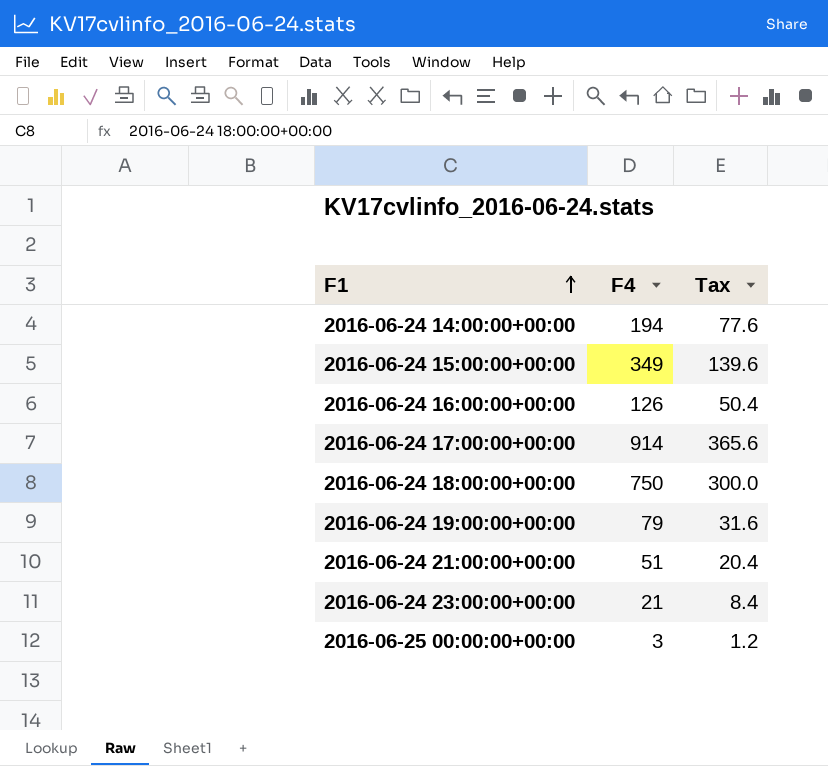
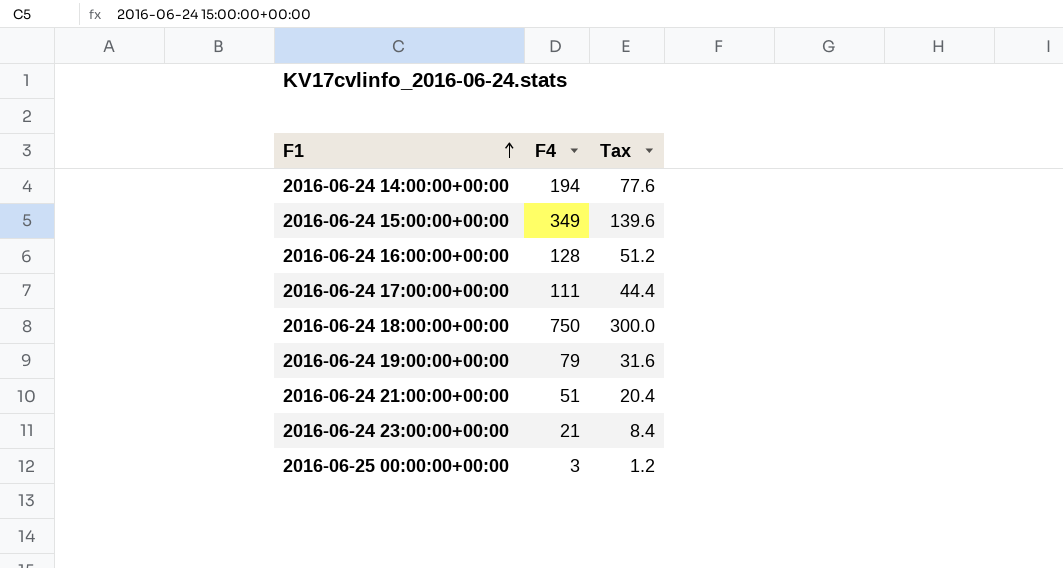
2016-06-24 16:00:00+00:00 | F4: 126 -> 128
2016-06-24 16:00:00+00:00 | Tax: 50.4 -> 51.2
2016-06-24 17:00:00+00:00 | F4: 914 -> 111
2016-06-24 17:00:00+00:00 | Tax: 365.6 -> 44.4

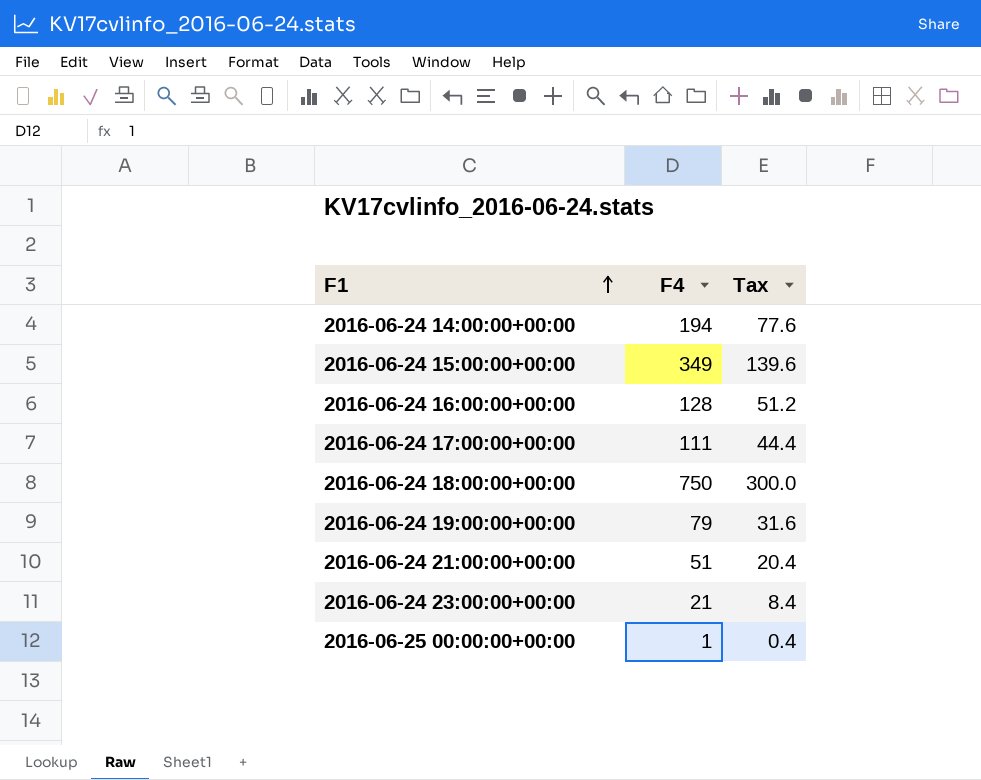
2016-06-25 00:00:00+00:00 | F4: 3 -> 1
2016-06-25 00:00:00+00:00 | Tax: 1.2 -> 0.4

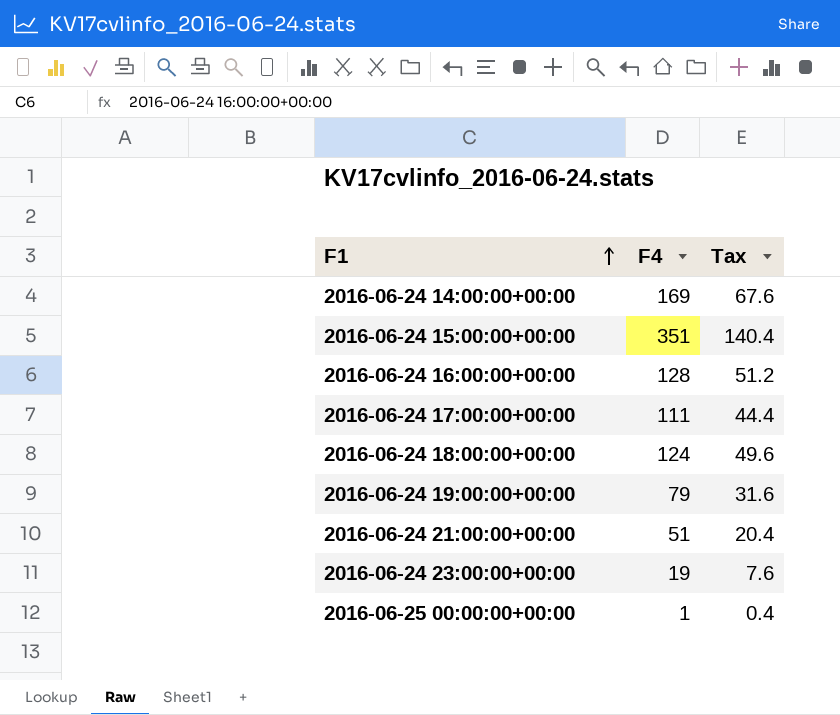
2016-06-24 14:00:00+00:00 | F4: 194 -> 169
2016-06-24 14:00:00+00:00 | Tax: 77.6 -> 67.6
2016-06-24 15:00:00+00:00 | F4: 349 -> 351
2016-06-24 15:00:00+00:00 | Tax: 139.6 -> 140.4
2016-06-24 18:00:00+00:00 | F4: 750 -> 124
2016-06-24 18:00:00+00:00 | Tax: 300.0 -> 49.6
2016-06-24 23:00:00+00:00 | F4: 21 -> 19
2016-06-24 23:00:00+00:00 | Tax: 8.4 -> 7.6

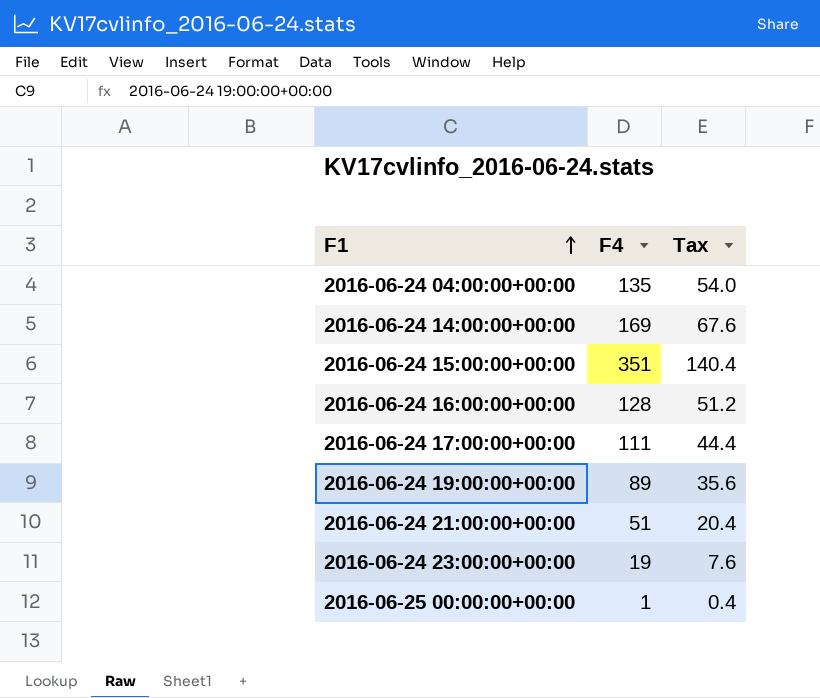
row 2016-06-24 18:00:00+00:00: 124 | 49.6 -> none
row 2016-06-24 04:00:00+00:00: none -> 135 | 54.0
2016-06-24 19:00:00+00:00 | F4: 79 -> 89
2016-06-24 19:00:00+00:00 | Tax: 31.6 -> 35.6

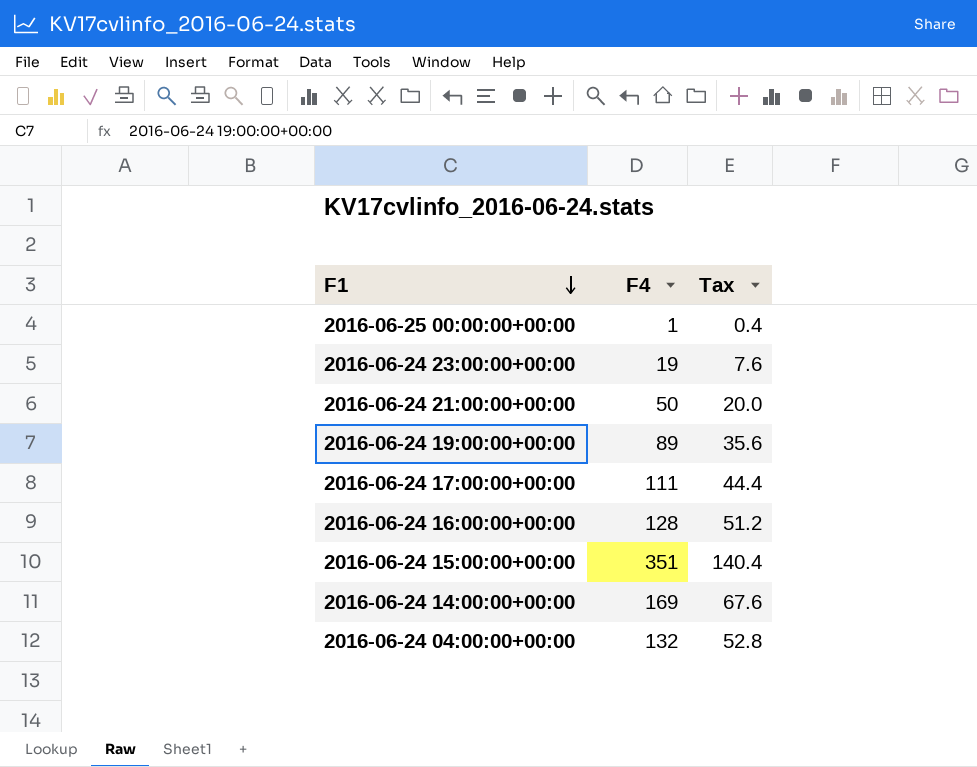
row order: F1 ascending -> F1 descending
2016-06-24 21:00:00+00:00 | F4: 51 -> 50
2016-06-24 21:00:00+00:00 | Tax: 20.4 -> 20.0
2016-06-24 04:00:00+00:00 | F4: 135 -> 132
2016-06-24 04:00:00+00:00 | Tax: 54.0 -> 52.8

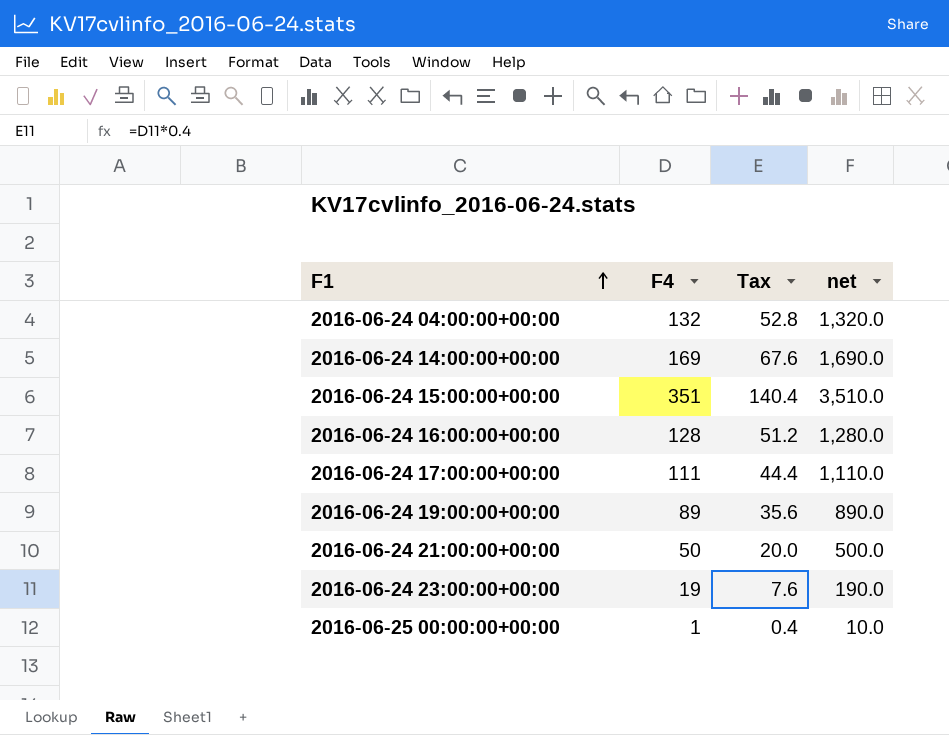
row order: F1 descending -> F1 ascending
column net | formula: none -> [F4] * 10

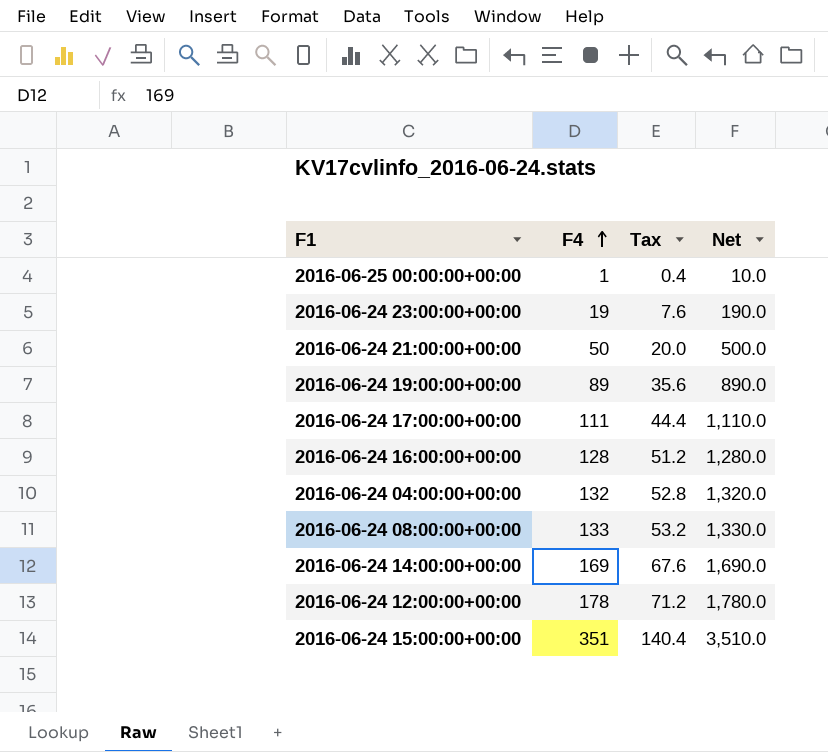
row order: F1 ascending -> F4 ascending
column name: net -> Net
row 2016-06-24 08:00:00+00:00: none -> 133 | 53.2 | 1,330.0
row 2016-06-24 12:00:00+00:00: none -> 178 | 71.2 | 1,780.0

